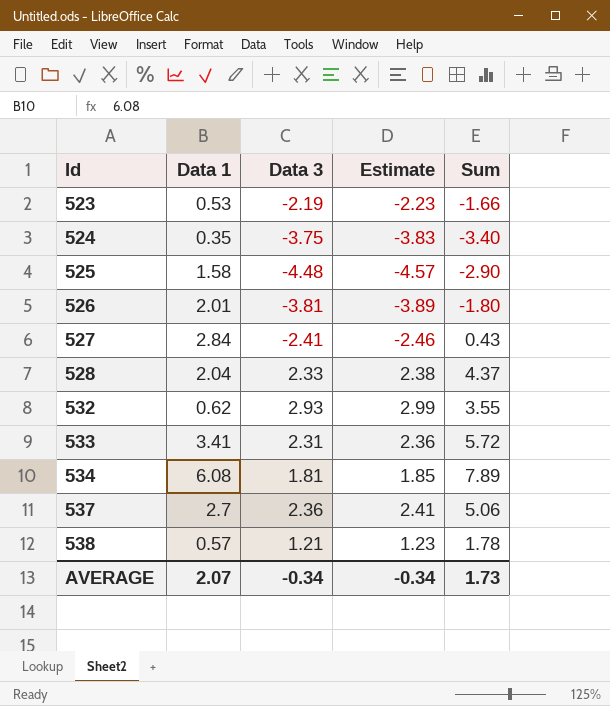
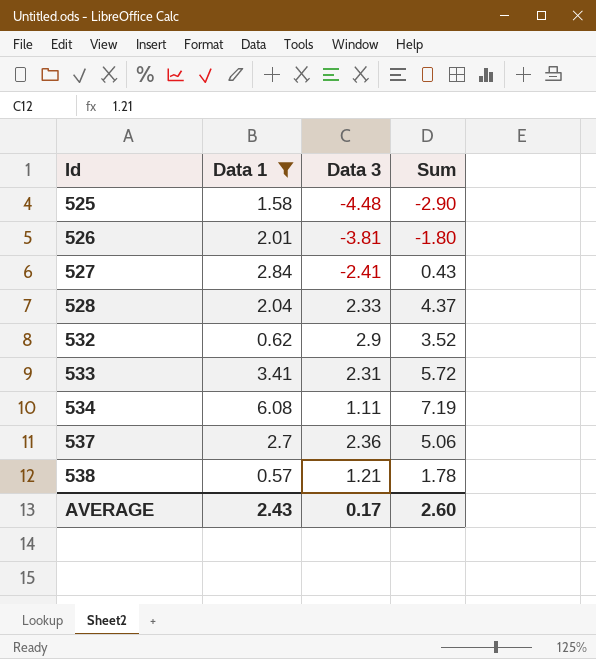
filter: none -> Data 1 >= 0.57
column Estimate | formula: [Data 3] * 1.02 -> none
532 | Data 3: 2.93 -> 2.9
532 | Sum: 3.55 -> 3.52
534 | Data 3: 1.81 -> 1.11
534 | Sum: 7.89 -> 7.19
AVERAGE | Data 1: 2.07 -> 2.43
AVERAGE | Data 3: -0.34 -> 0.17
AVERAGE | Sum: 1.73 -> 2.60

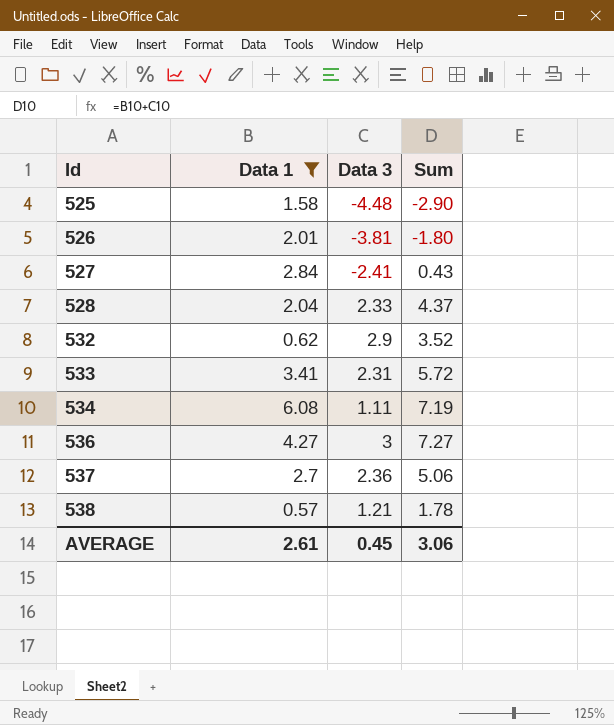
row 536: none -> 4.27 | 3 | 7.27
AVERAGE | Data 1: 2.43 -> 2.61
AVERAGE | Data 3: 0.17 -> 0.45
AVERAGE | Sum: 2.60 -> 3.06

